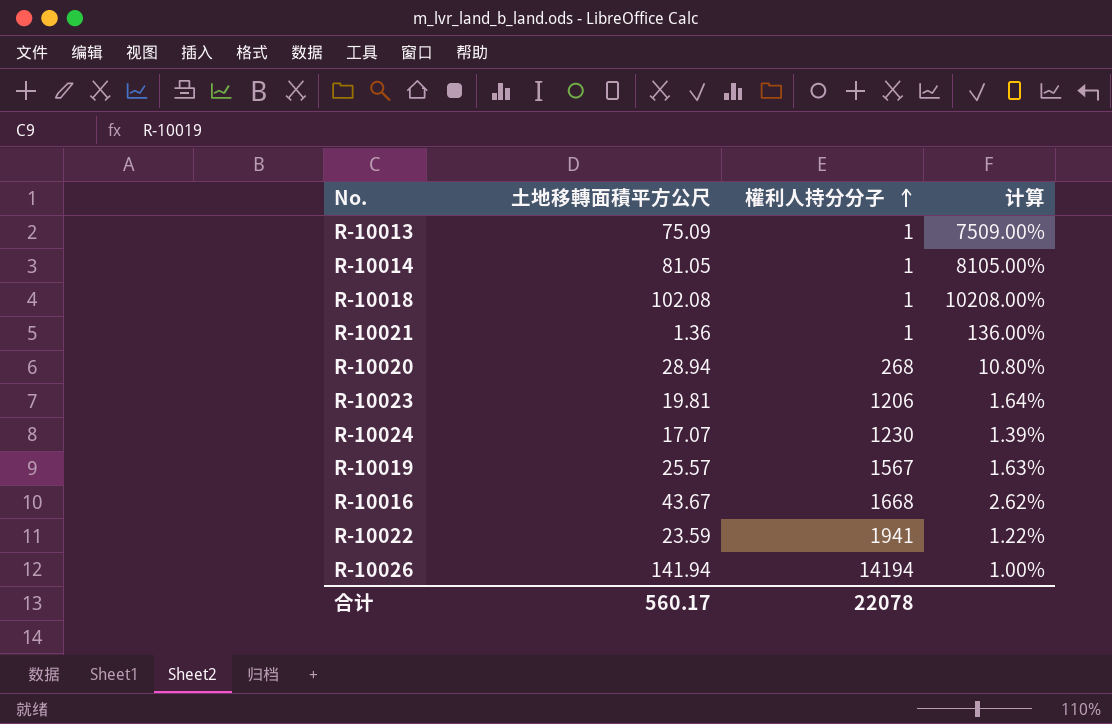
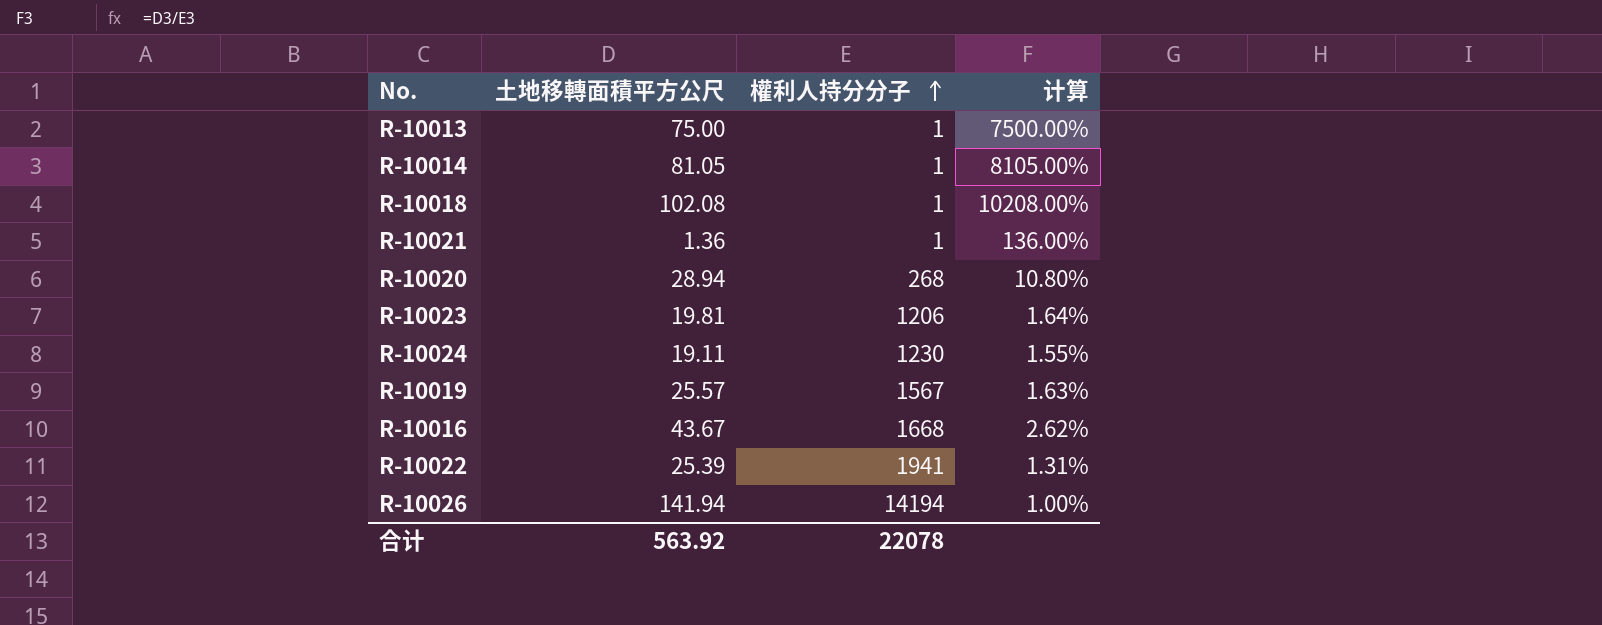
R-10013 | 土地移轉面積平方公尺: 75.09 -> 75.00
R-10013 | 计算: 7509.00% -> 7500.00%
R-10024 | 土地移轉面積平方公尺: 17.07 -> 19.11
R-10024 | 计算: 1.39% -> 1.55%
R-10022 | 土地移轉面積平方公尺: 23.59 -> 25.39
R-10022 | 计算: 1.22% -> 1.31%
合计 | 土地移轉面積平方公尺: 560.17 -> 563.92

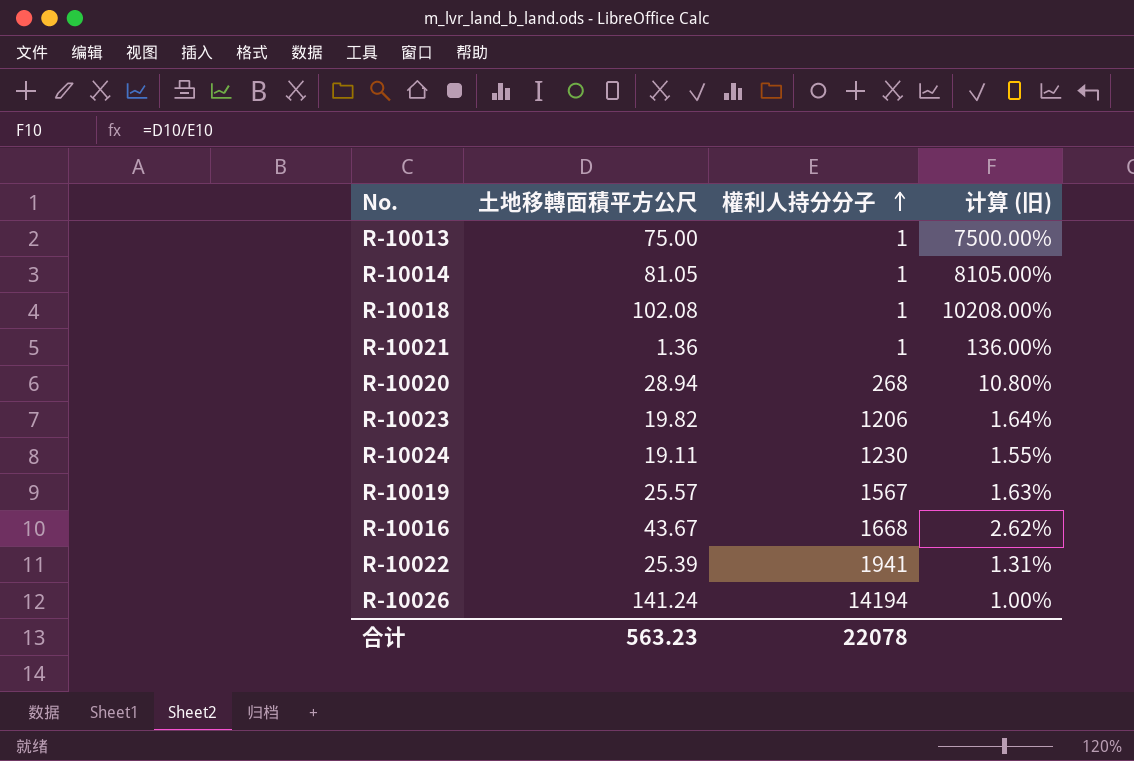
column name: 计算 -> 计算 (旧)
R-10023 | 土地移轉面積平方公尺: 19.81 -> 19.82
R-10026 | 土地移轉面積平方公尺: 141.94 -> 141.24
合计 | 土地移轉面積平方公尺: 563.92 -> 563.23

